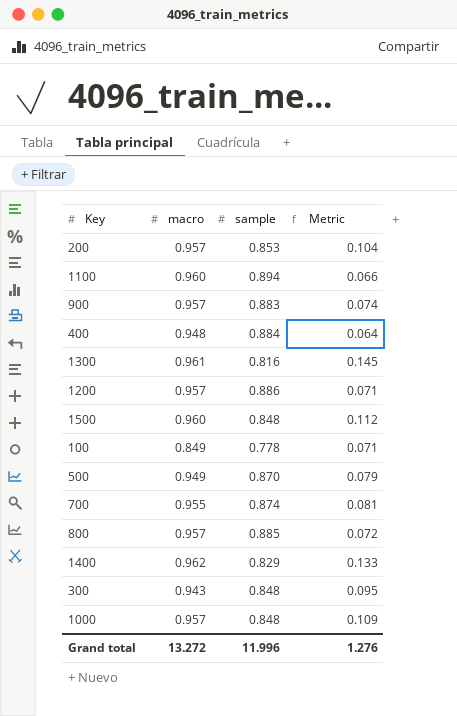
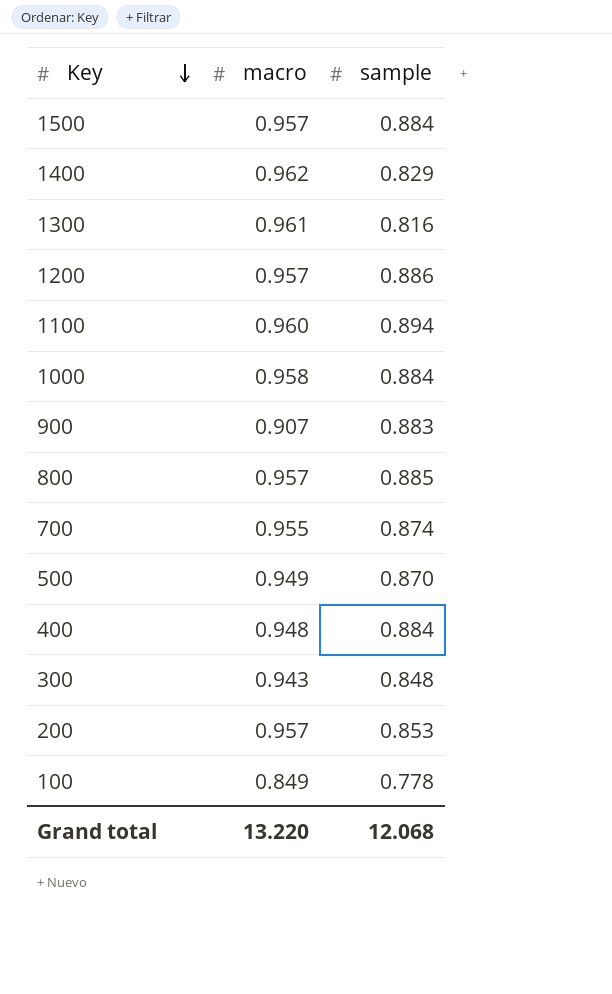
row order: none -> Key descending
column Metric | formula: [macro] - [sample] -> none
1500 | macro: 0.960 -> 0.957
1500 | sample: 0.848 -> 0.884
1000 | macro: 0.957 -> 0.958
1000 | sample: 0.848 -> 0.884
900 | macro: 0.957 -> 0.907
Grand total | macro: 13.272 -> 13.220
Grand total | sample: 11.996 -> 12.068

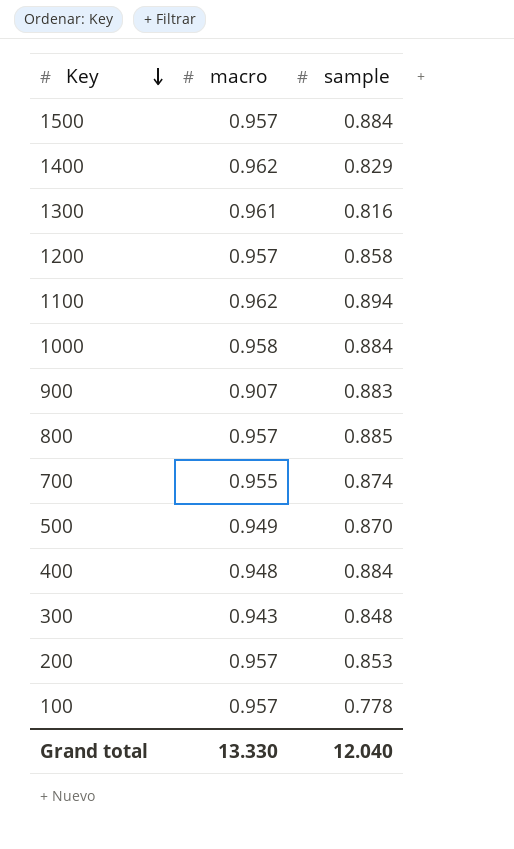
1200 | sample: 0.886 -> 0.858
1100 | macro: 0.960 -> 0.962
100 | macro: 0.849 -> 0.957
Grand total | macro: 13.220 -> 13.330
Grand total | sample: 12.068 -> 12.040

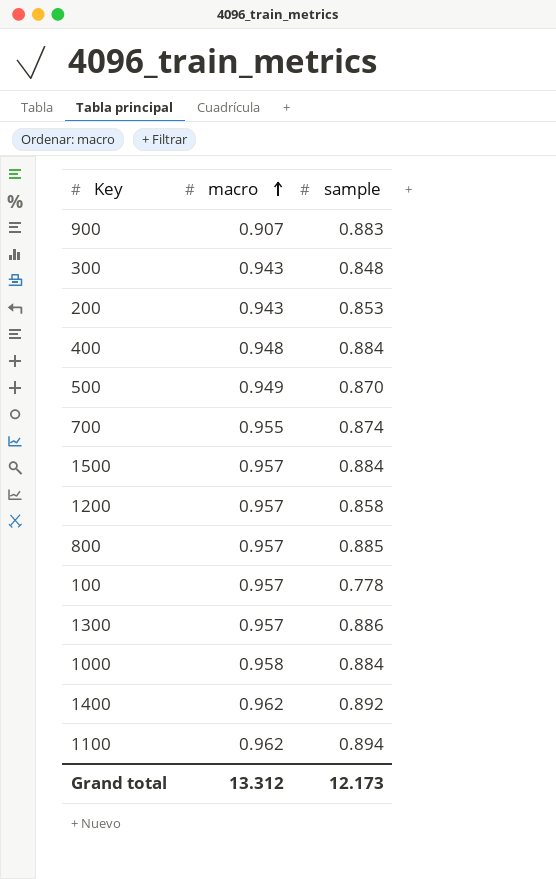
row order: Key descending -> macro ascending
200 | macro: 0.957 -> 0.943
1300 | macro: 0.961 -> 0.957
1300 | sample: 0.816 -> 0.886
1400 | sample: 0.829 -> 0.892
Grand total | macro: 13.330 -> 13.312
Grand total | sample: 12.040 -> 12.173

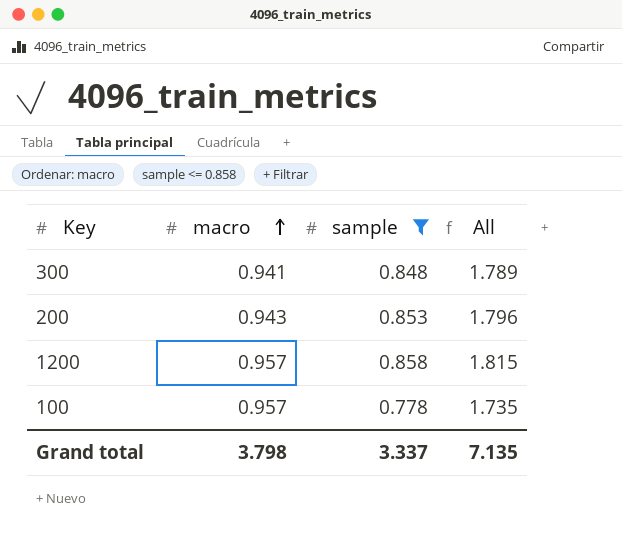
filter: none -> sample <= 0.858
column All | formula: none -> [macro] + [sample]
300 | macro: 0.943 -> 0.941
Grand total | macro: 13.312 -> 3.798
Grand total | sample: 12.173 -> 3.337

